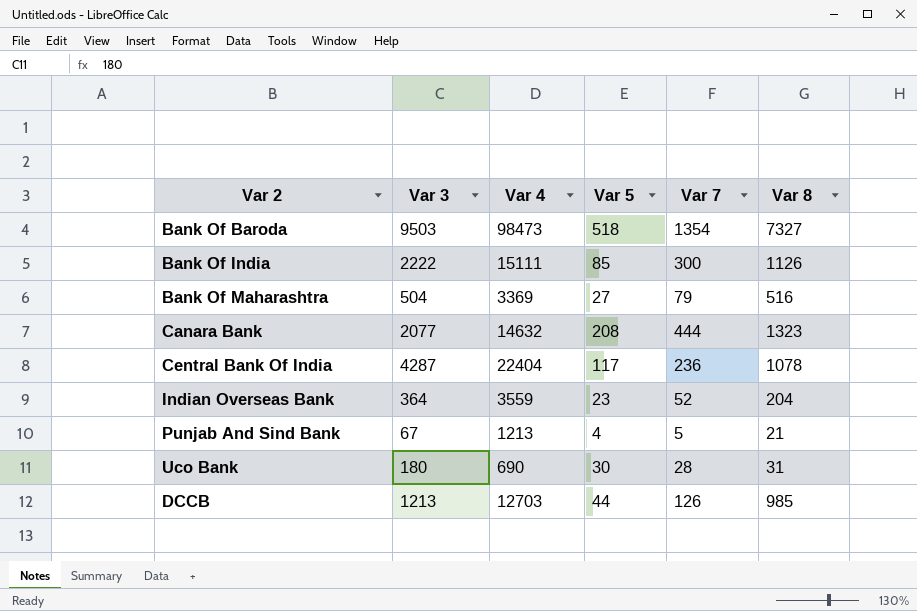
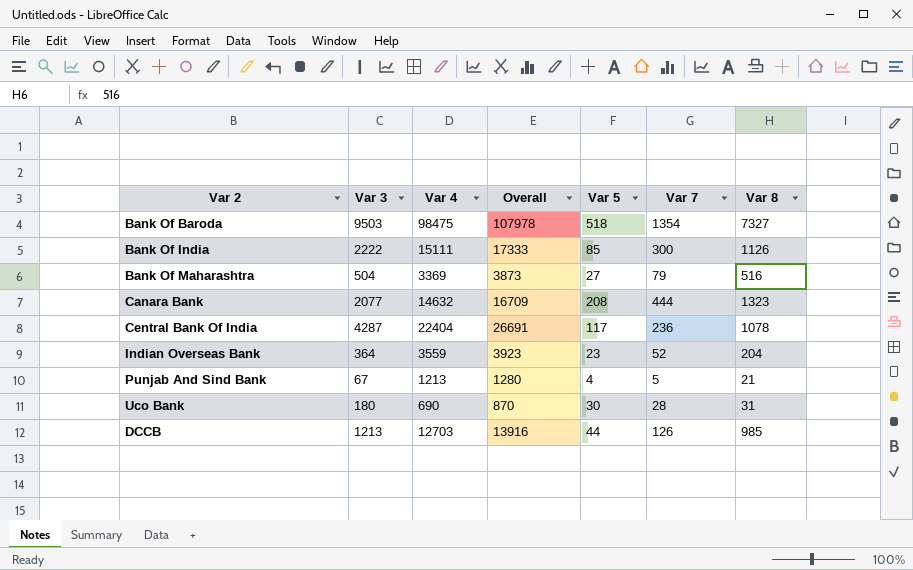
column Overall | formula: none -> [Var 3] + [Var 4]
Bank Of Baroda | Var 4: 98473 -> 98475

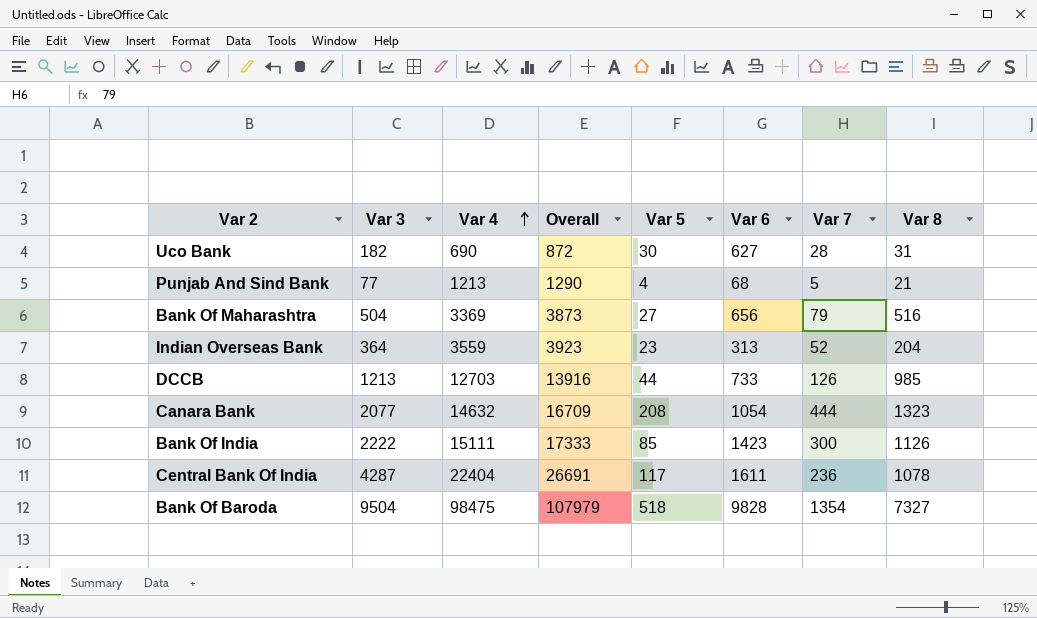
row order: none -> Var 4 ascending
column Var 6 | position: none -> 6
Uco Bank | Var 3: 180 -> 182
Uco Bank | Overall: 870 -> 872
Punjab And Sind Bank | Var 3: 67 -> 77
Punjab And Sind Bank | Overall: 1280 -> 1290
Bank Of Baroda | Var 3: 9503 -> 9504
Bank Of Baroda | Overall: 107978 -> 107979

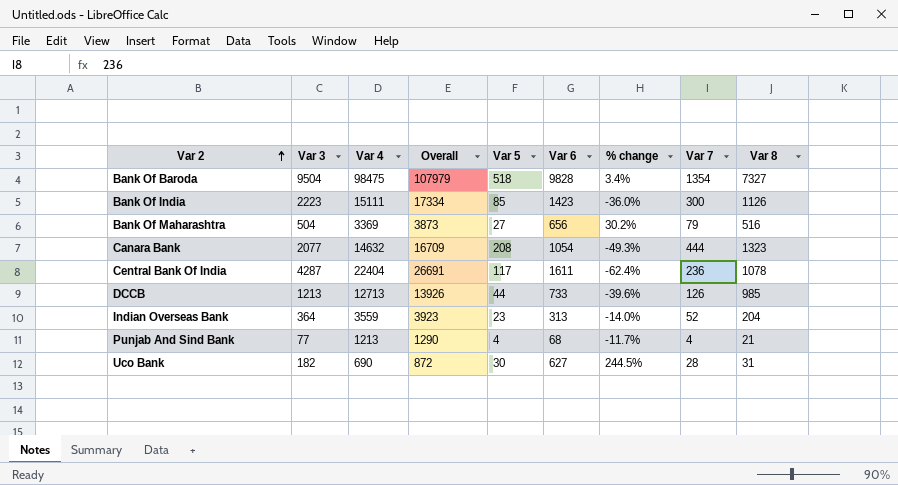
row order: Var 4 ascending -> Var 2 ascending
column % change | formula: none -> ([Var 6] - [Var 3]) / [Var 3]
Bank Of India | Var 3: 2222 -> 2223
Bank Of India | Overall: 17333 -> 17334
DCCB | Var 4: 12703 -> 12713
DCCB | Overall: 13916 -> 13926
Punjab And Sind Bank | Var 7: 5 -> 4

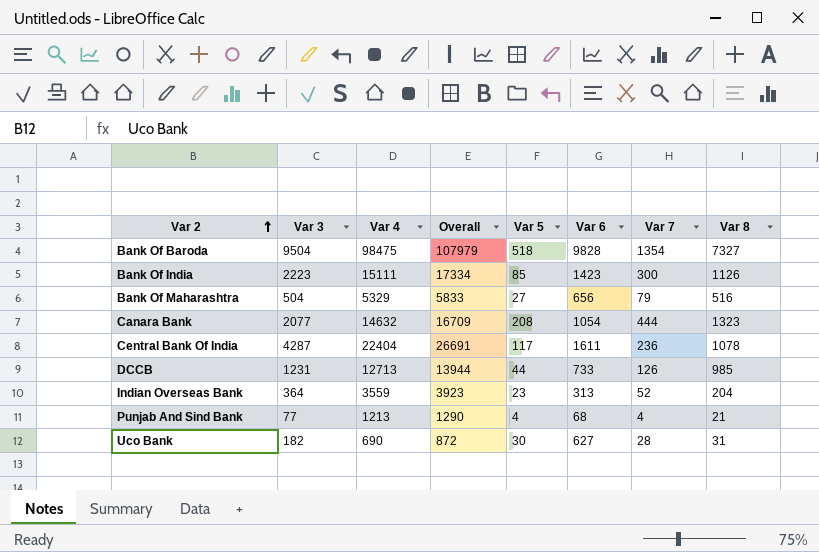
column % change | formula: ([Var 6] - [Var 3]) / [Var 3] -> none
Bank Of Maharashtra | Var 4: 3369 -> 5329
Bank Of Maharashtra | Overall: 3873 -> 5833
DCCB | Var 3: 1213 -> 1231
DCCB | Overall: 13926 -> 13944

